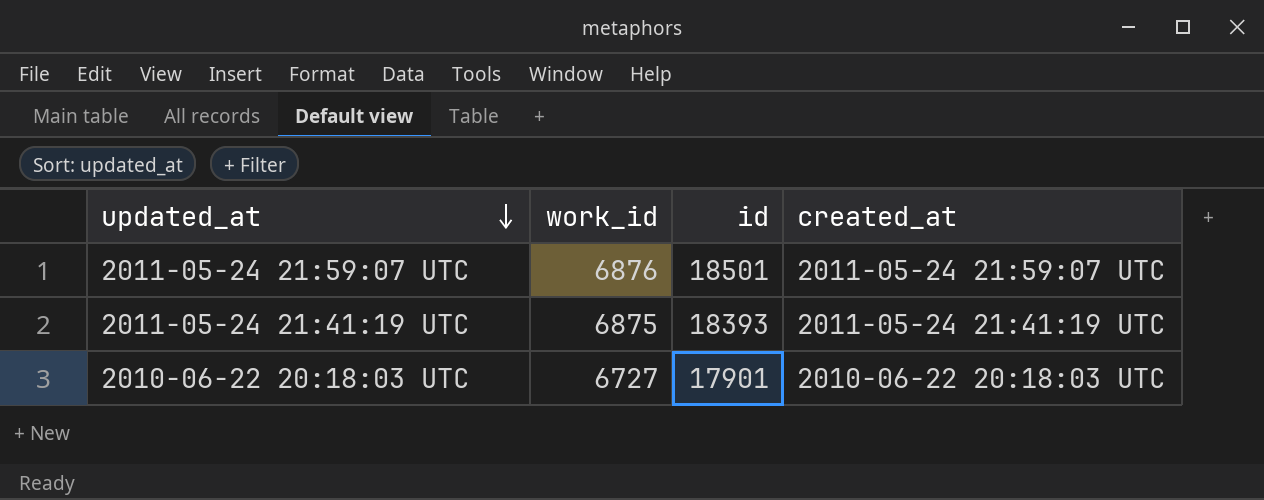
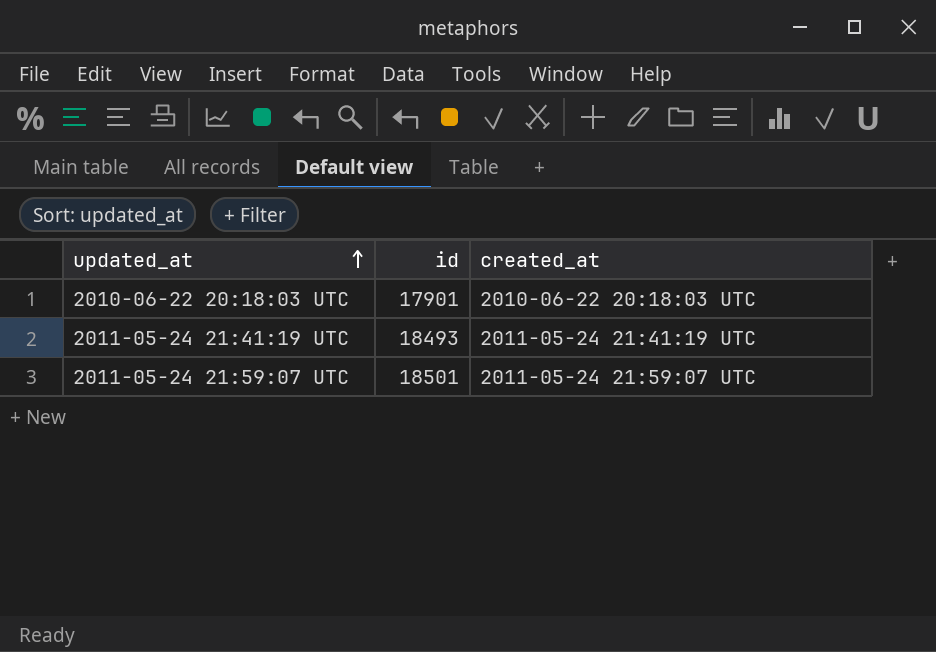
row order: updated_at descending -> updated_at ascending
column work_id | position: 2 -> none
2011-05-24 21:41:19 UTC | id: 18393 -> 18493

